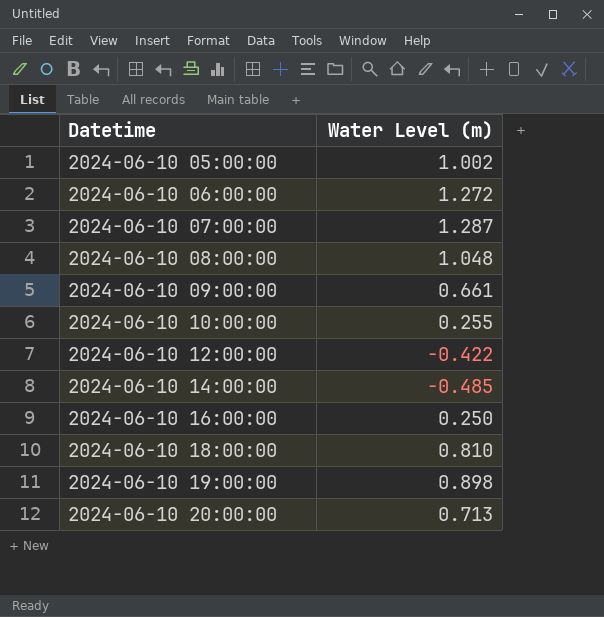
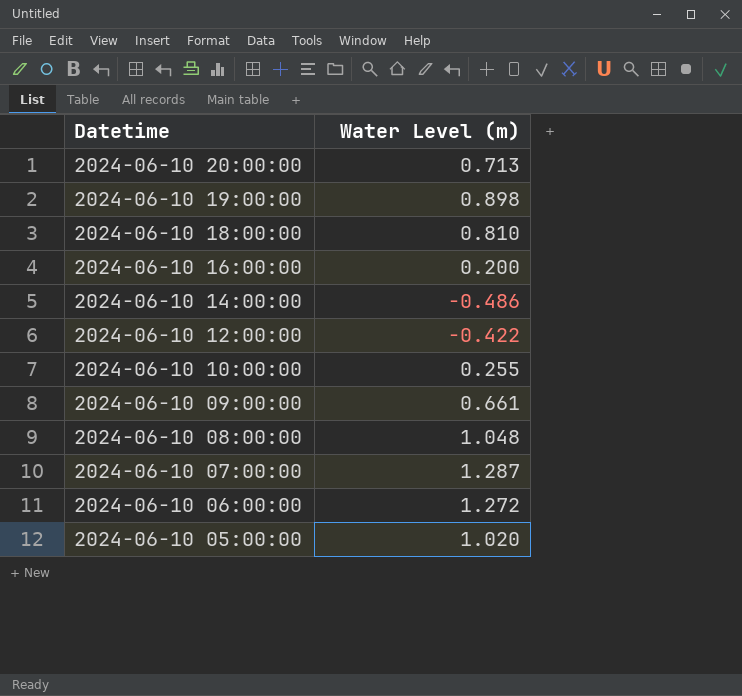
row order: Datetime ascending -> Datetime descending
2024-06-10 16:00:00 | Water Level (m): 0.250 -> 0.200
2024-06-10 14:00:00 | Water Level (m): -0.485 -> -0.486
2024-06-10 05:00:00 | Water Level (m): 1.002 -> 1.020

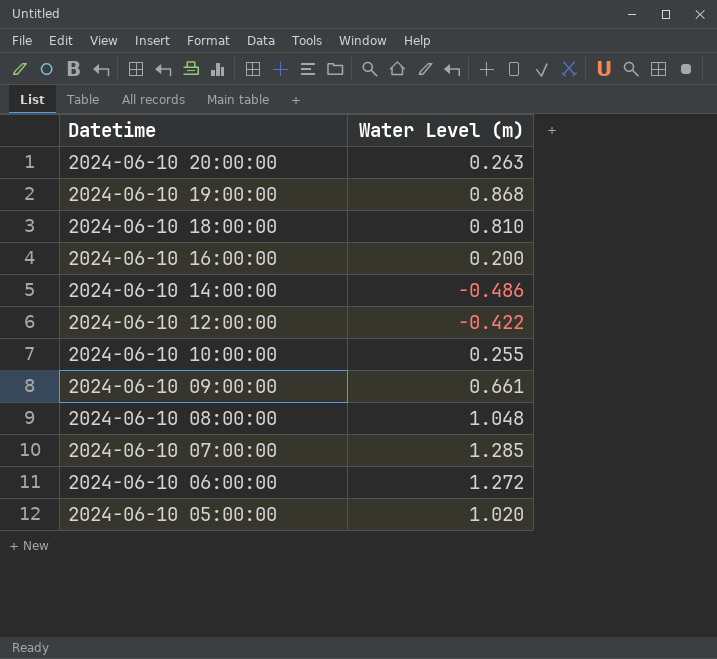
2024-06-10 20:00:00 | Water Level (m): 0.713 -> 0.263
2024-06-10 19:00:00 | Water Level (m): 0.898 -> 0.868
2024-06-10 07:00:00 | Water Level (m): 1.287 -> 1.285

